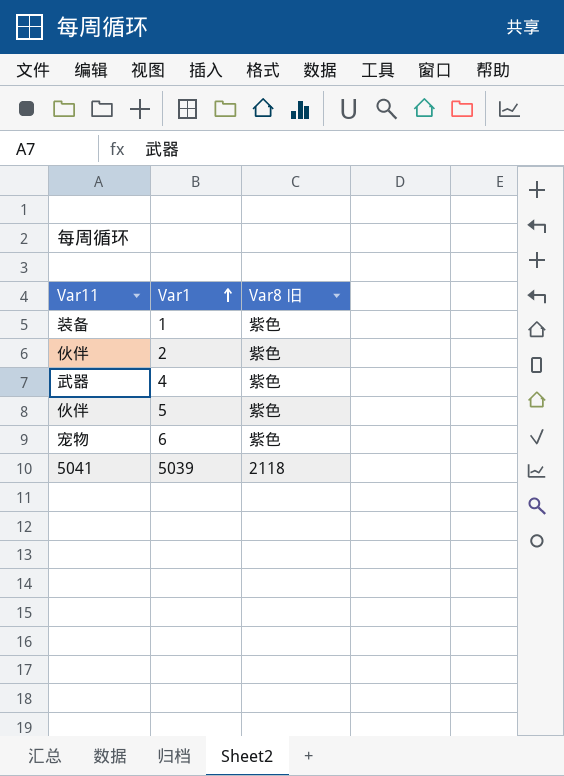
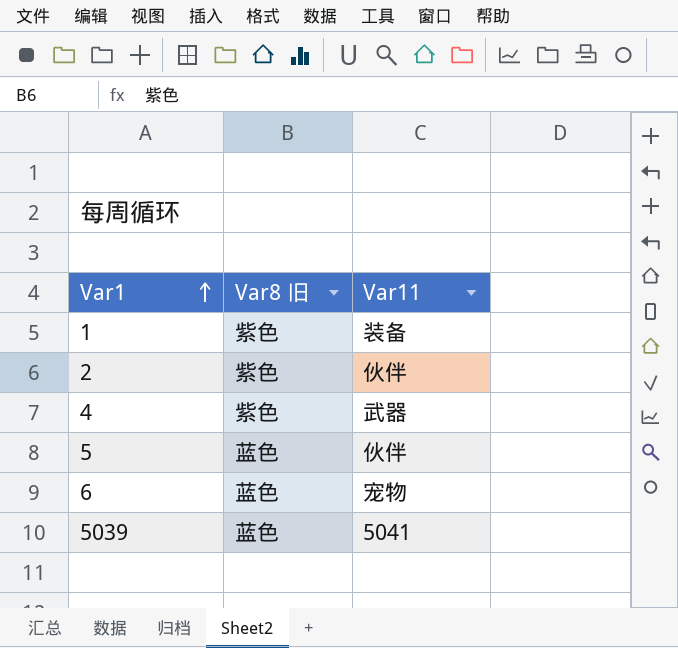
column Var11 | position: 1 -> 3
5 | Var8 旧: 紫色 -> 蓝色
6 | Var8 旧: 紫色 -> 蓝色
5039 | Var8 旧: 2118 -> 蓝色

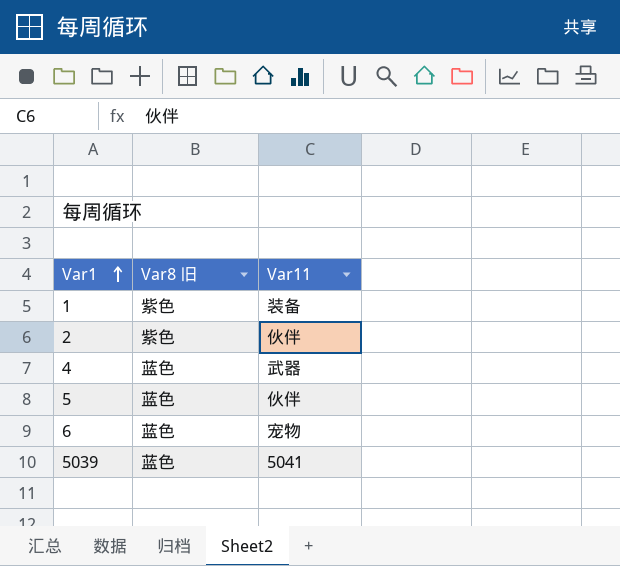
4 | Var8 旧: 紫色 -> 蓝色

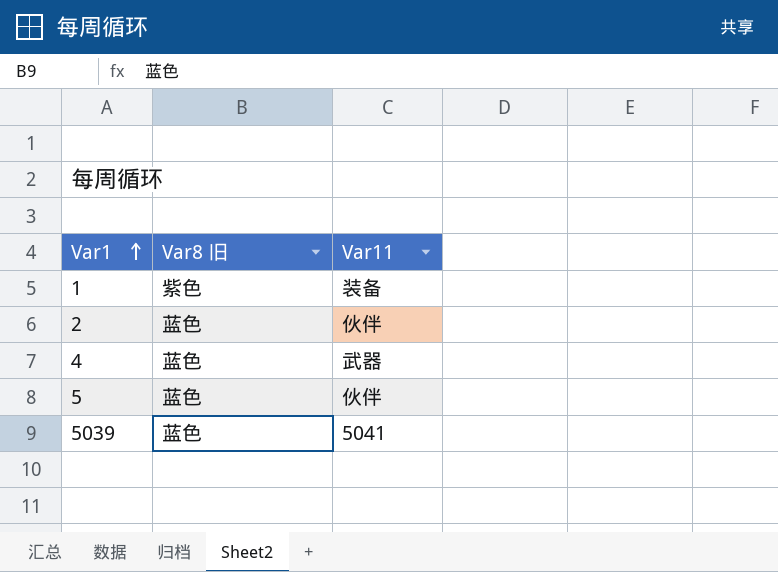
row 6: 蓝色 | 宠物 -> none
2 | Var8 旧: 紫色 -> 蓝色

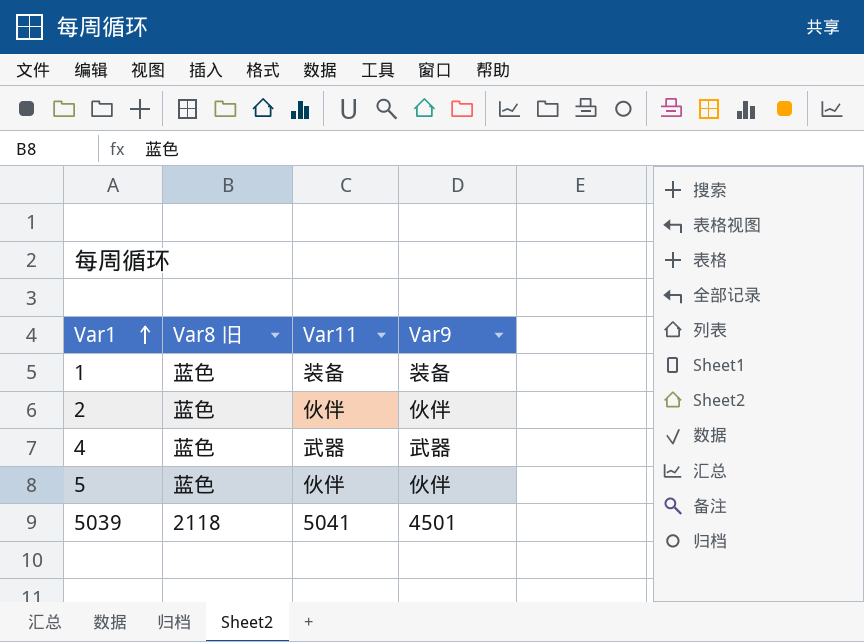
column Var9 | position: none -> 4
1 | Var8 旧: 紫色 -> 蓝色
5039 | Var8 旧: 蓝色 -> 2118

